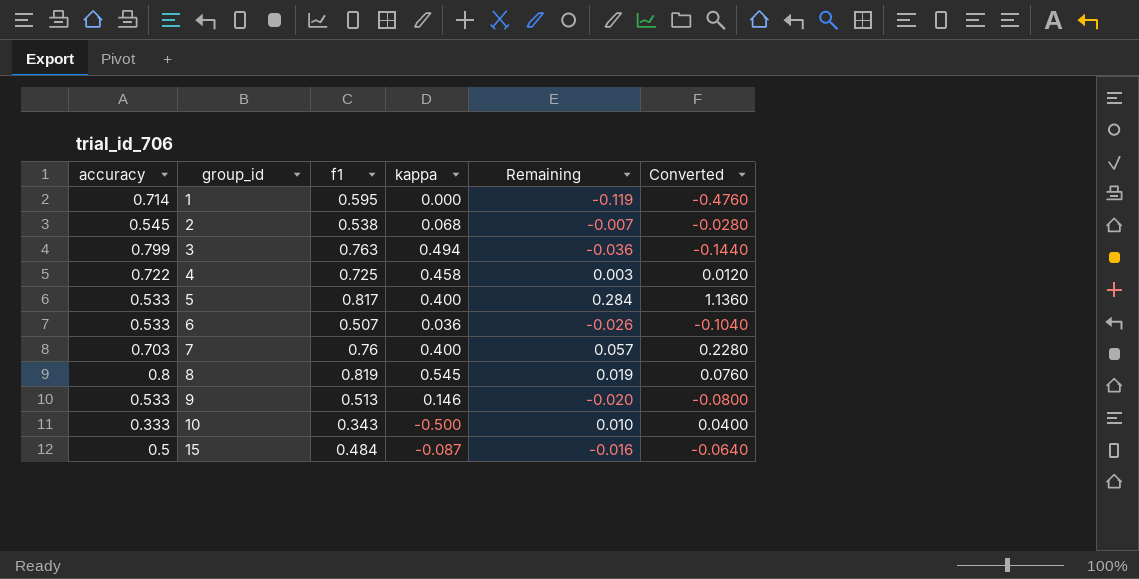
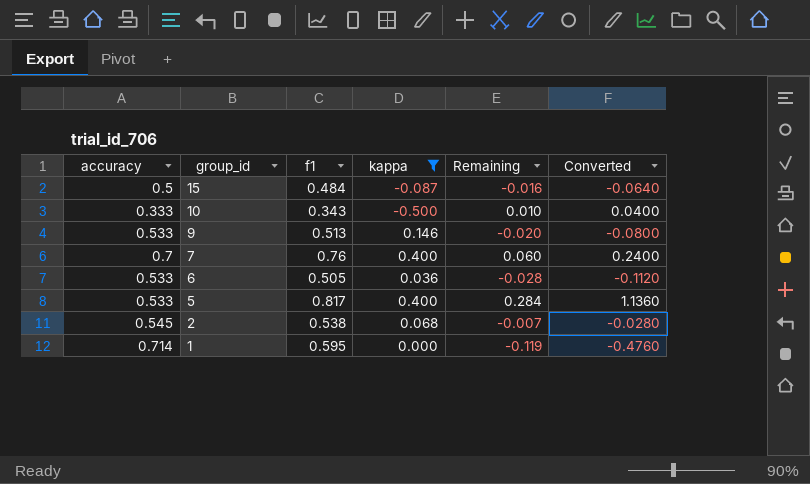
filter: none -> kappa <= 0.400
row order: group_id ascending -> group_id descending
7 | accuracy: 0.703 -> 0.7
7 | Remaining: 0.057 -> 0.060
7 | Converted: 0.2280 -> 0.2400
6 | f1: 0.507 -> 0.505
6 | Remaining: -0.026 -> -0.028
6 | Converted: -0.1040 -> -0.1120

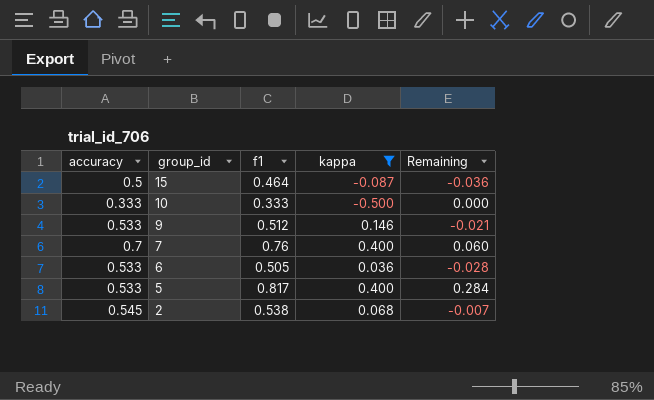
column Converted | formula: [Remaining] * 4 -> none
row 1: 0.714 | 0.595 | 0.000 | -0.119 | -0.4760 -> none
15 | f1: 0.484 -> 0.464
15 | Remaining: -0.016 -> -0.036
10 | f1: 0.343 -> 0.333
10 | Remaining: 0.010 -> 0.000
9 | f1: 0.513 -> 0.512
9 | Remaining: -0.020 -> -0.021

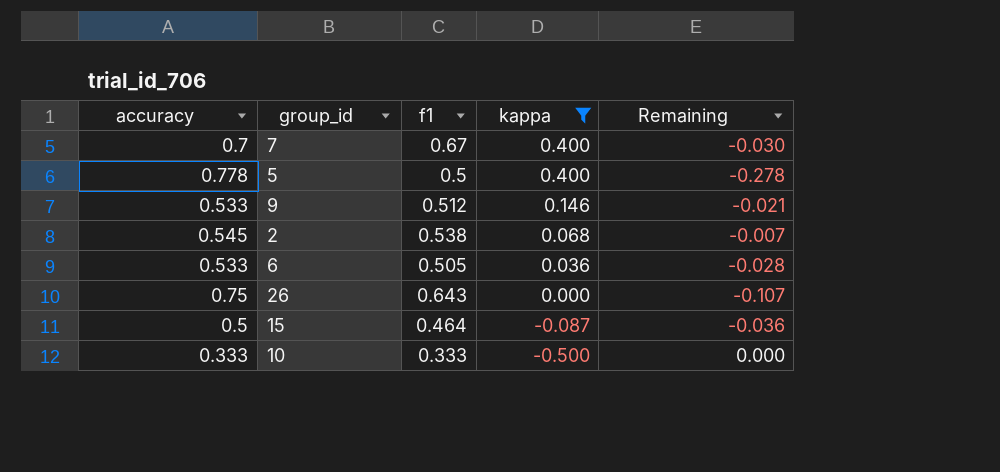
row order: group_id descending -> kappa descending
7 | f1: 0.76 -> 0.67
7 | Remaining: 0.060 -> -0.030
5 | accuracy: 0.533 -> 0.778
5 | f1: 0.817 -> 0.5
5 | Remaining: 0.284 -> -0.278
row 26: none -> 0.75 | 0.643 | 0.000 | -0.107

